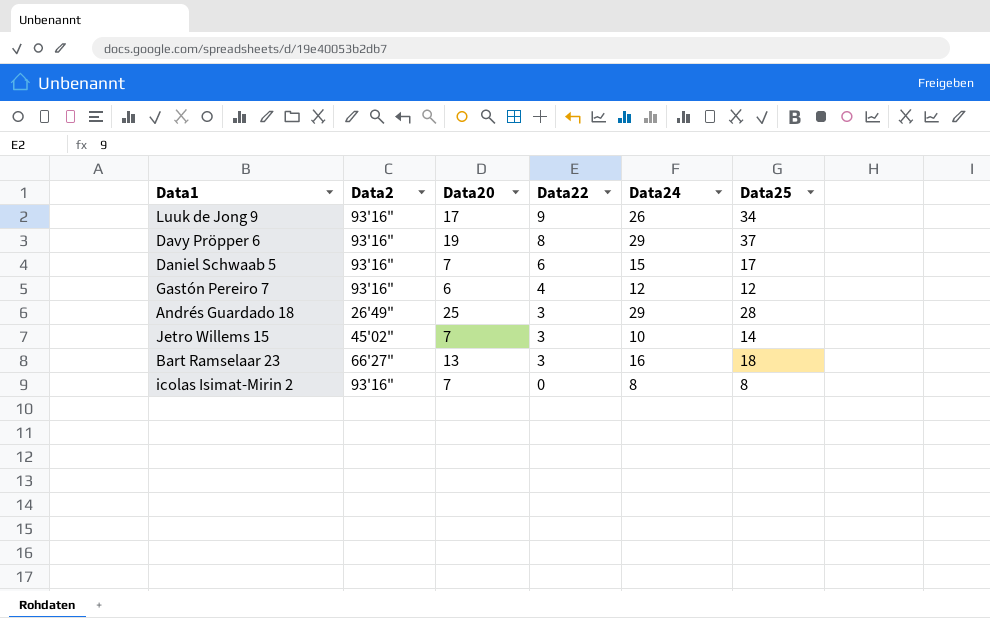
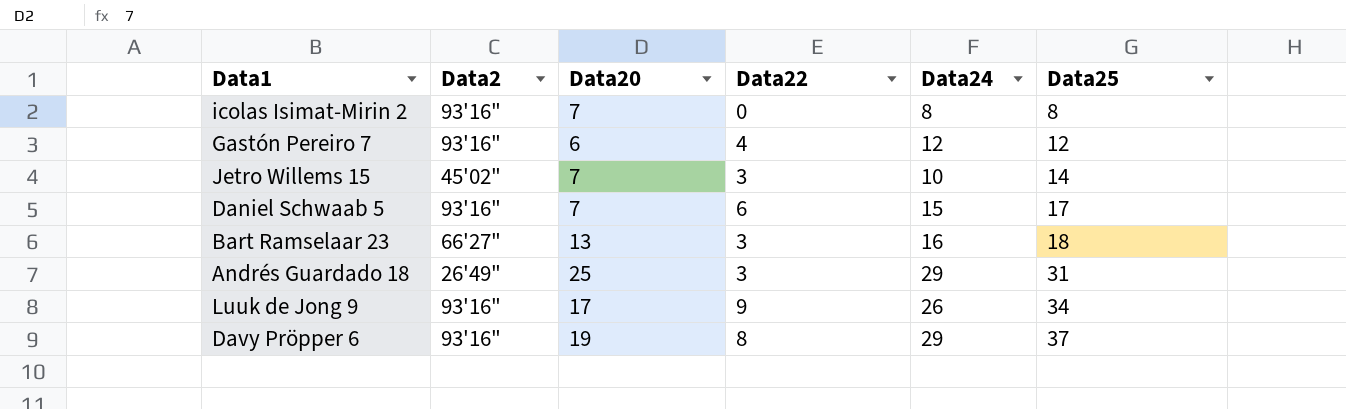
row order: Data22 descending -> Data25 ascending
Andrés Guardado 18 | Data25: 28 -> 31

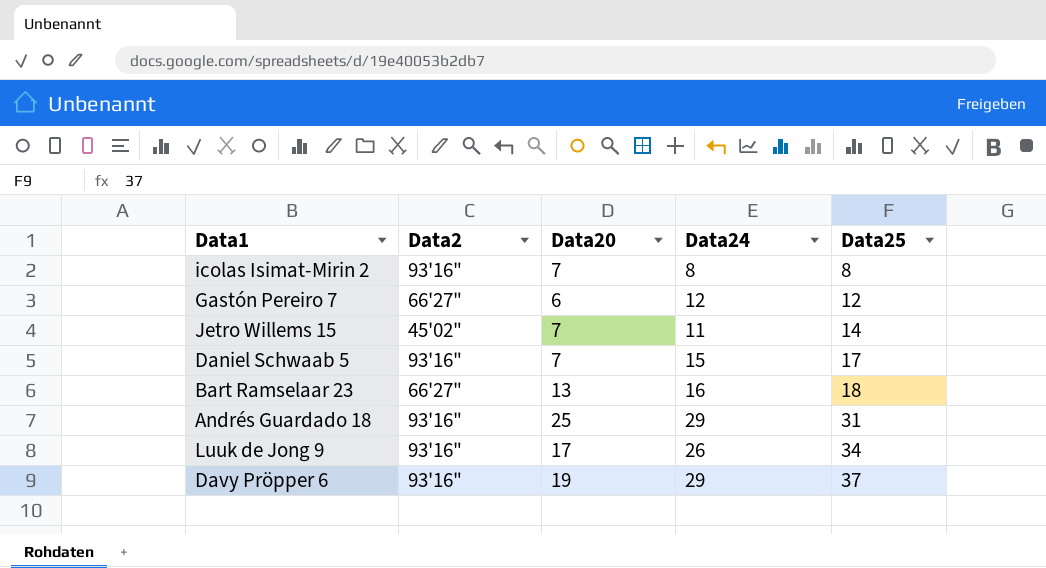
column Data22 | position: 4 -> none
Gastón Pereiro 7 | Data2: 93'16" -> 66'27"
Jetro Willems 15 | Data24: 10 -> 11
Andrés Guardado 18 | Data2: 26'49" -> 93'16"

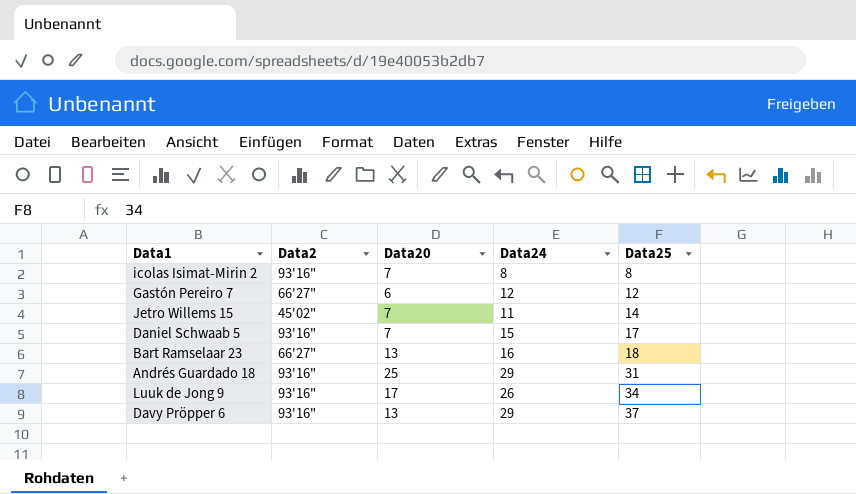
Davy Pröpper 6 | Data20: 19 -> 13

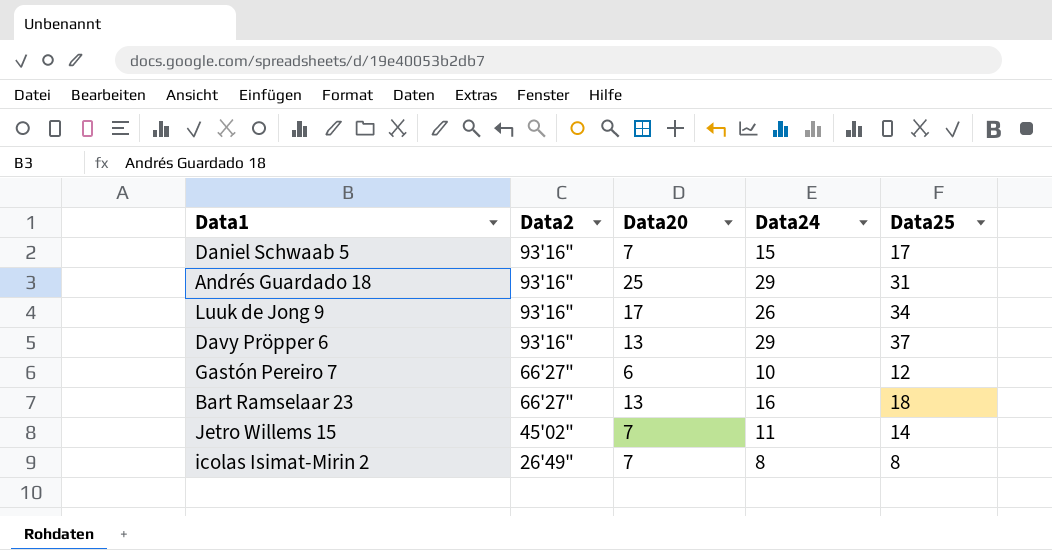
row order: Data25 ascending -> Data2 descending
Gastón Pereiro 7 | Data24: 12 -> 10
icolas Isimat-Mirin 2 | Data2: 93'16" -> 26'49"

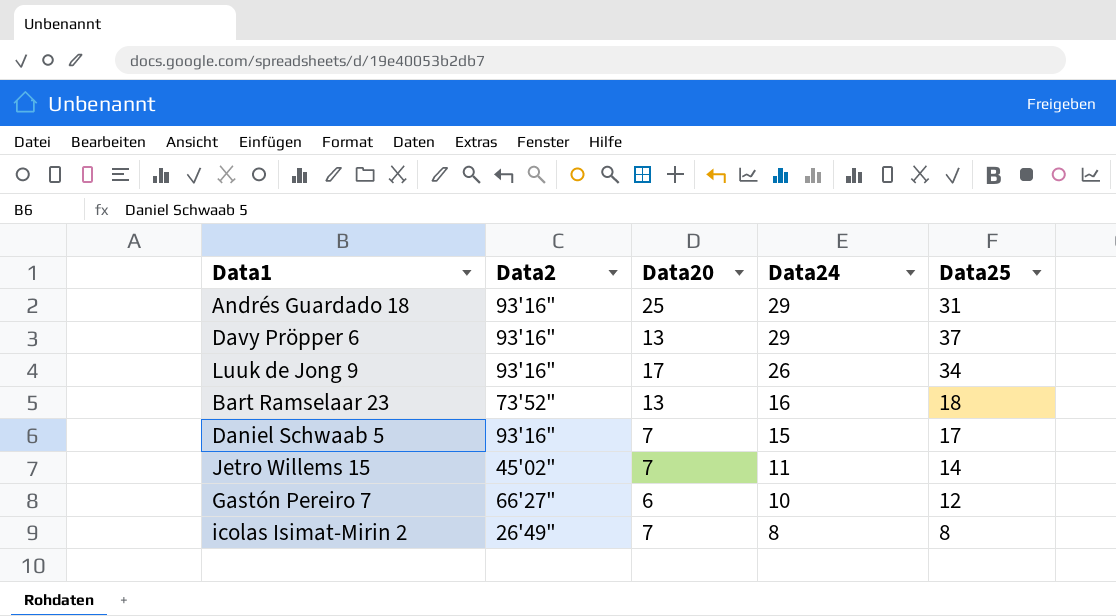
row order: Data2 descending -> Data24 descending
Bart Ramselaar 23 | Data2: 66'27" -> 73'52"

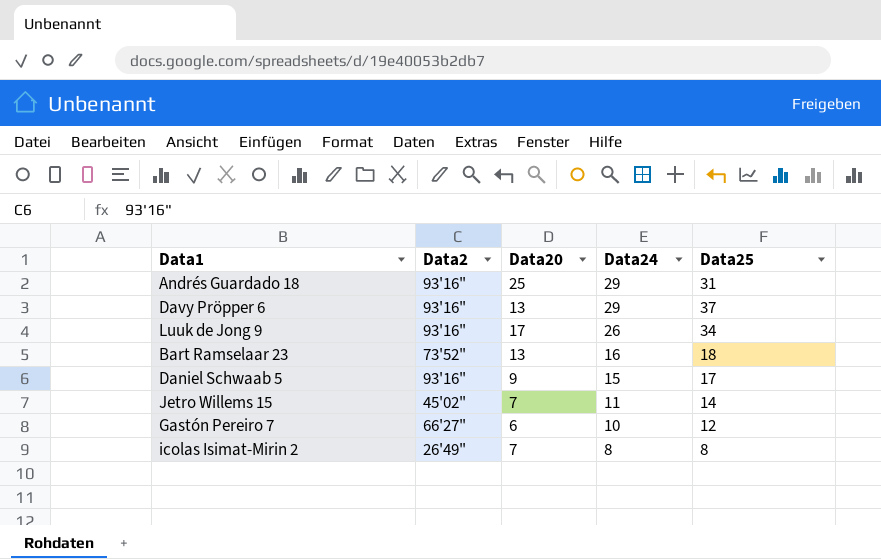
Daniel Schwaab 5 | Data20: 7 -> 9

